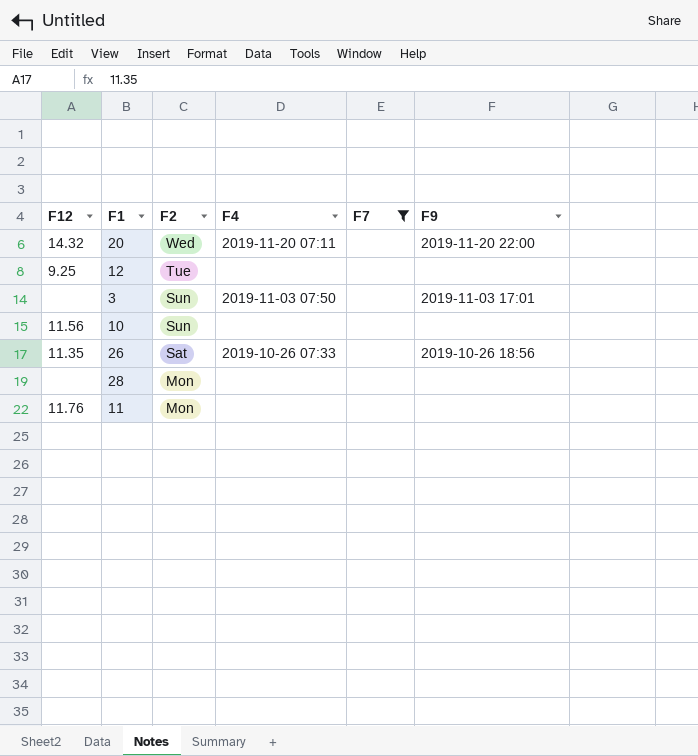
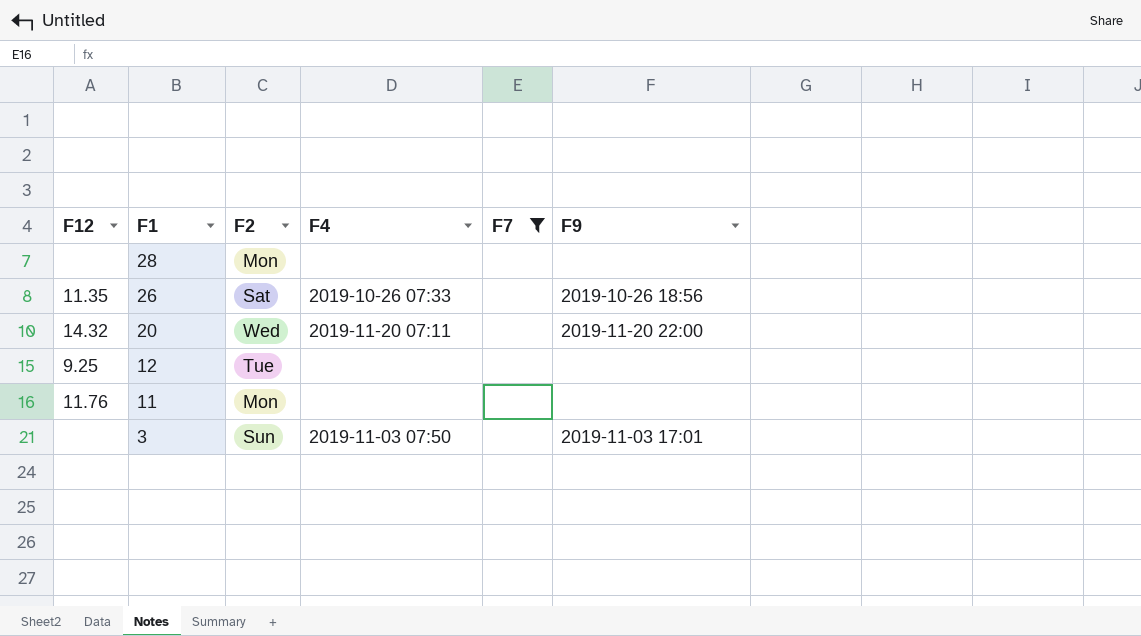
row order: F2 descending -> F1 descending
row 10: 11.56 | Sun | none | none | none -> none

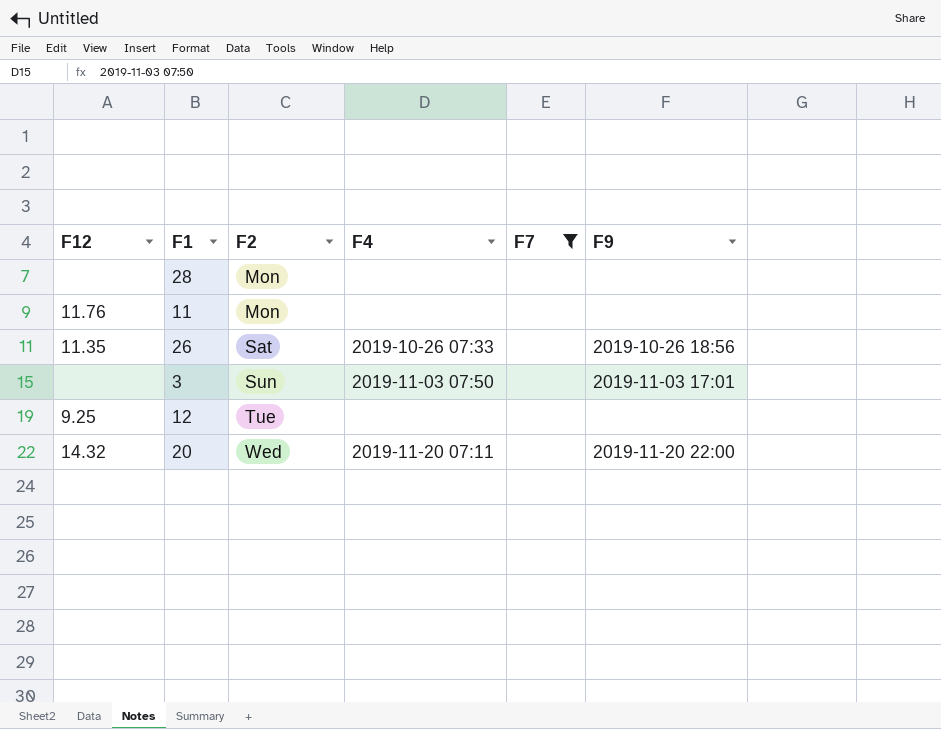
row order: F1 descending -> F2 ascending

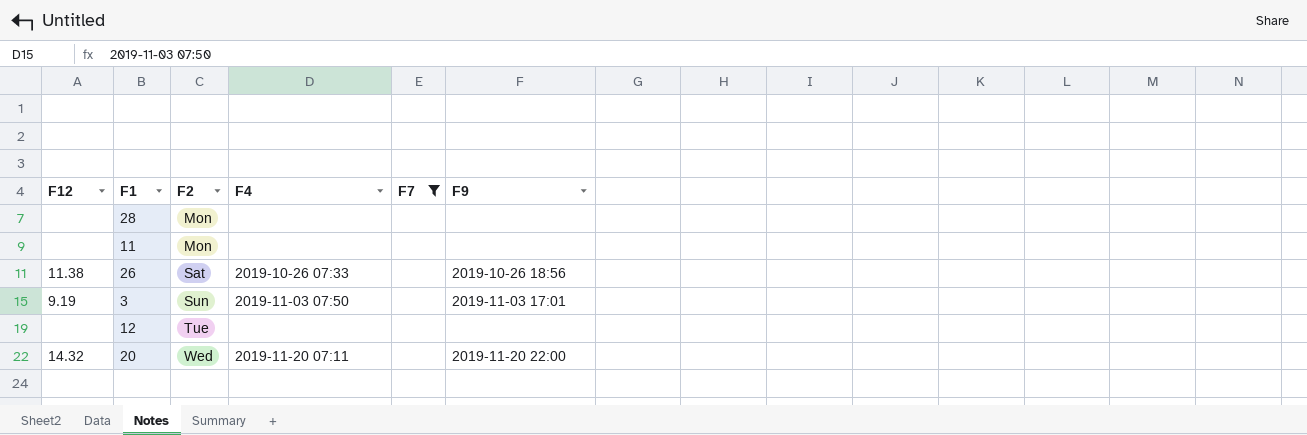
11 | F12: 11.76 -> none
26 | F12: 11.35 -> 11.38
3 | F12: none -> 9.19
12 | F12: 9.25 -> none

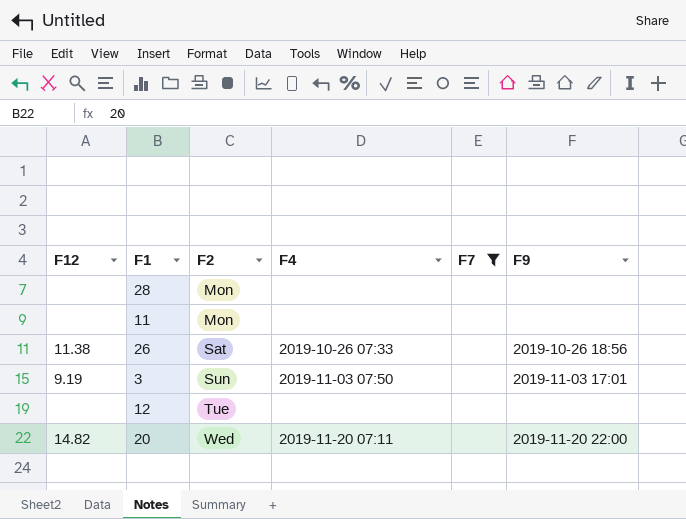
20 | F12: 14.32 -> 14.82

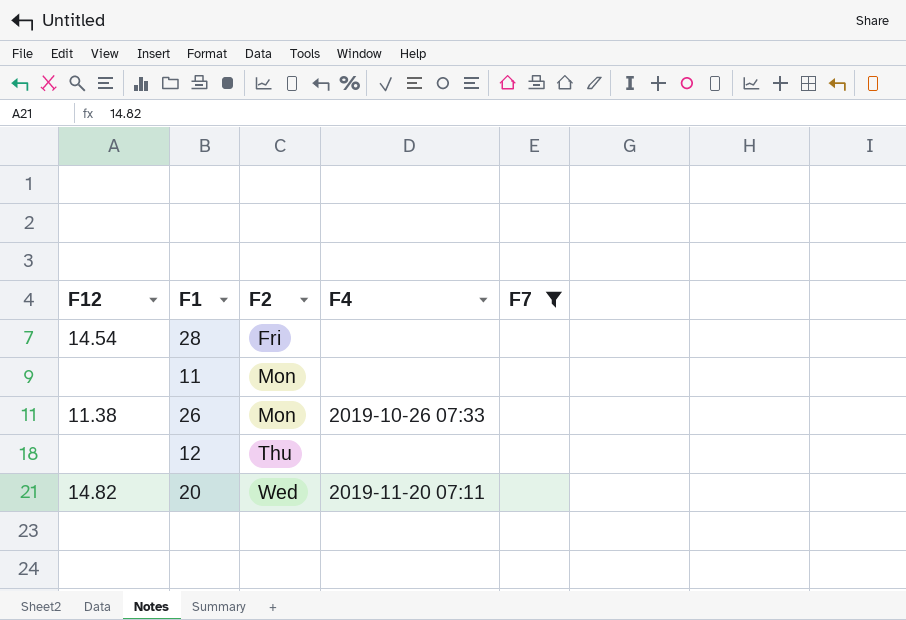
column F9 | position: 6 -> none
row 3: 9.19 | Sun | 2019-11-03 07:50 | none | 2019-11-03 17:01 -> none
28 | F12: none -> 14.54
28 | F2: Mon -> Fri
26 | F2: Sat -> Mon
12 | F2: Tue -> Thu

